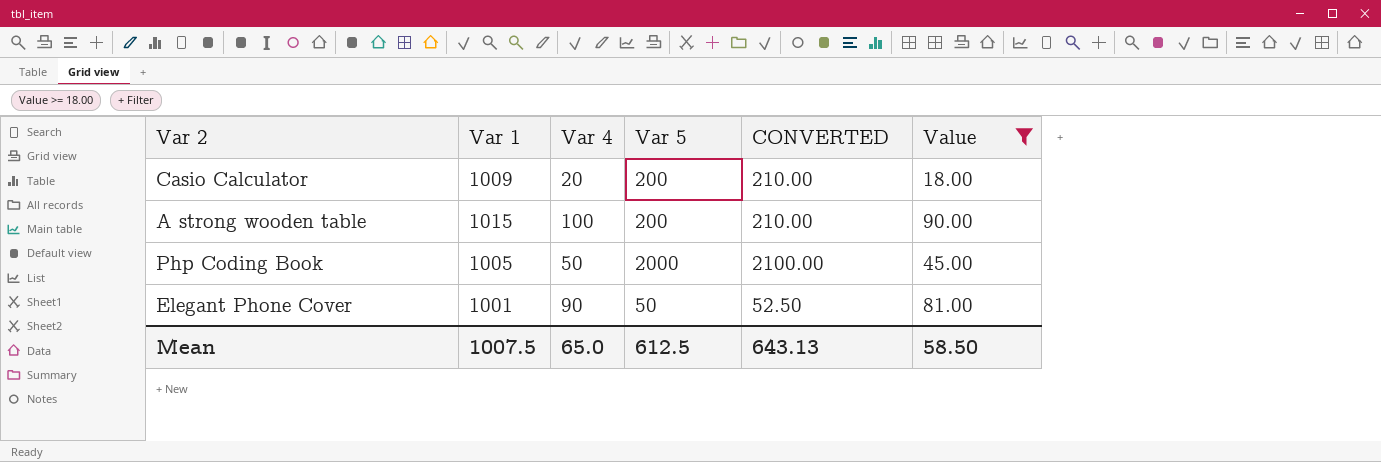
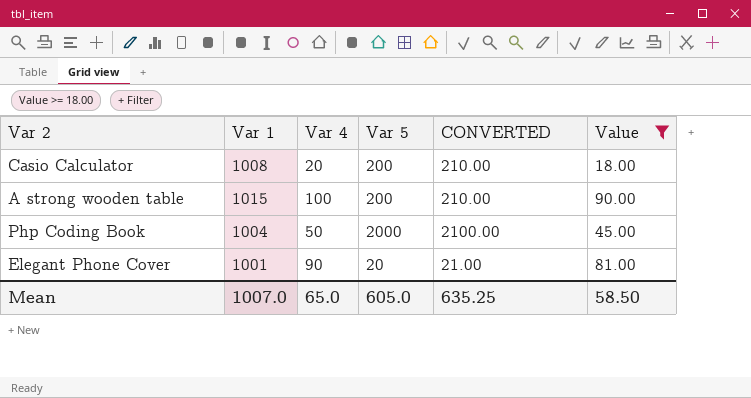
Casio Calculator | Var 1: 1009 -> 1008
Php Coding Book | Var 1: 1005 -> 1004
Elegant Phone Cover | Var 5: 50 -> 20
Elegant Phone Cover | CONVERTED: 52.50 -> 21.00
Mean | Var 1: 1007.5 -> 1007.0
Mean | Var 5: 612.5 -> 605.0
Mean | CONVERTED: 643.13 -> 635.25

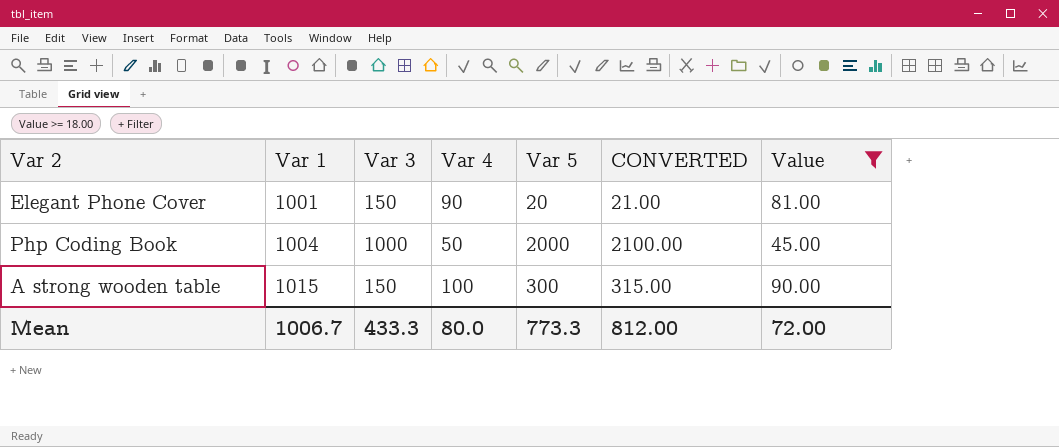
row order: none -> Var 1 ascending
column Var 3 | position: none -> 3
row Casio Calculator: 1008 | 20 | 200 | 210.00 | 18.00 -> none
A strong wooden table | Var 5: 200 -> 300
A strong wooden table | CONVERTED: 210.00 -> 315.00
Mean | Var 1: 1007.0 -> 1006.7
Mean | Var 4: 65.0 -> 80.0
Mean | Var 5: 605.0 -> 773.3
Mean | CONVERTED: 635.25 -> 812.00
Mean | Value: 58.50 -> 72.00

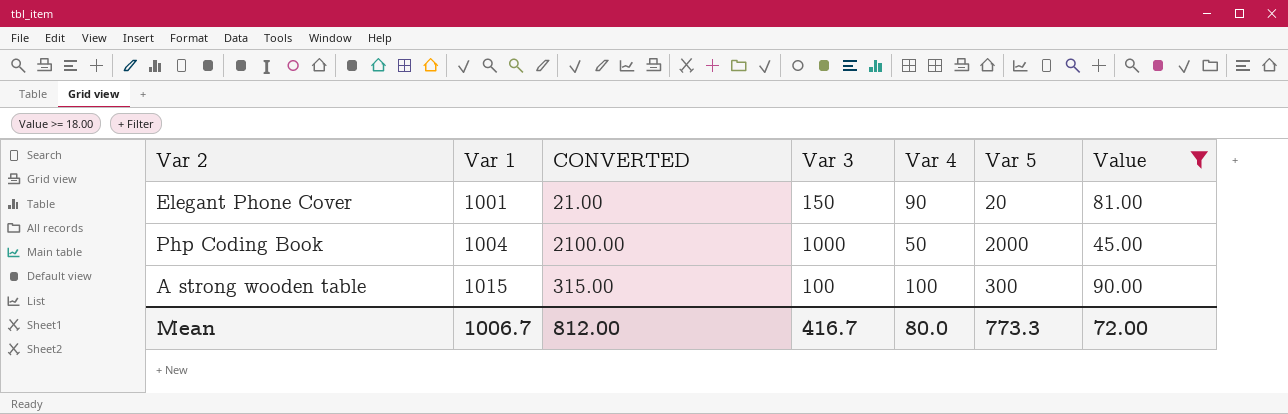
column CONVERTED | position: 6 -> 3
A strong wooden table | Var 3: 150 -> 100
Mean | Var 3: 433.3 -> 416.7

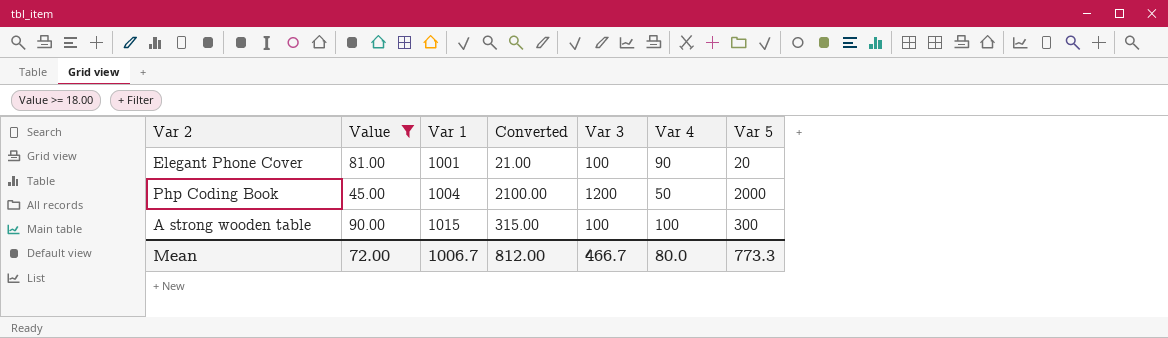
column Value | position: 7 -> 2
column name: CONVERTED -> Converted
Elegant Phone Cover | Var 3: 150 -> 100
Php Coding Book | Var 3: 1000 -> 1200
Mean | Var 3: 416.7 -> 466.7

